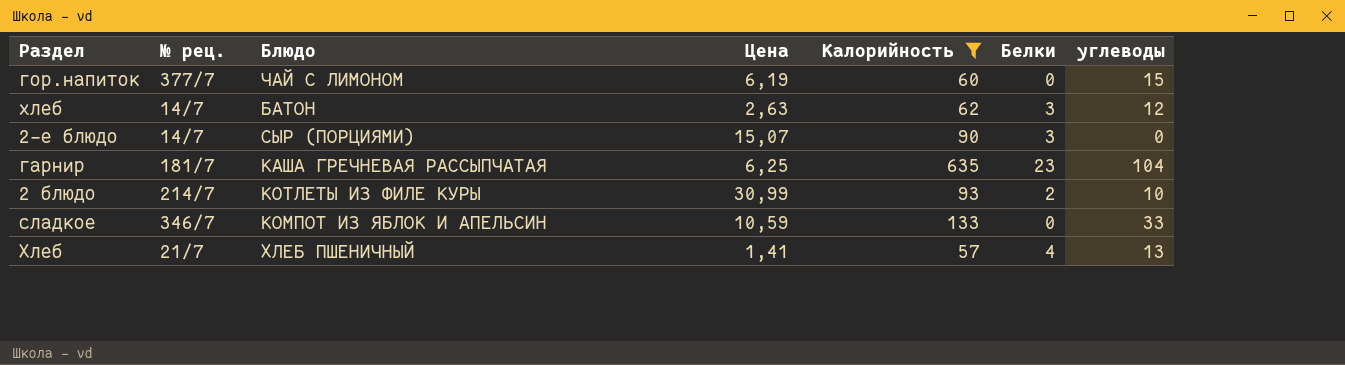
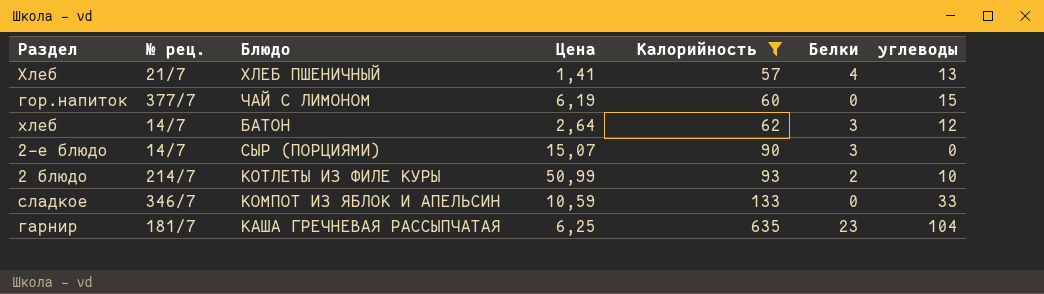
row order: none -> Калорийность ascending
хлеб | Цена: 2,63 -> 2,64
2 блюдо | Цена: 30,99 -> 50,99

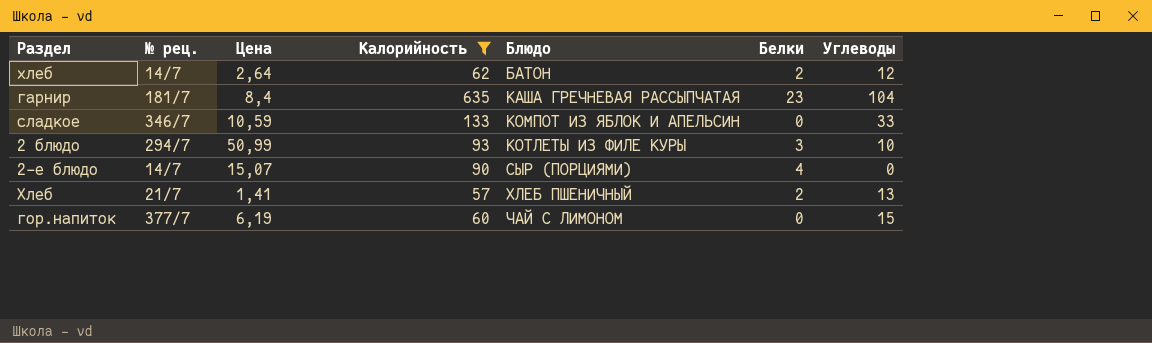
row order: Калорийность ascending -> Блюдо ascending
column Блюдо | position: 3 -> 5
column name: углеводы -> Углеводы
хлеб | Белки: 3 -> 2
гарнир | Цена: 6,25 -> 8,4
2 блюдо | № рец.: 214/7 -> 294/7
2 блюдо | Белки: 2 -> 3
2-е блюдо | Белки: 3 -> 4
Хлеб | Белки: 4 -> 2

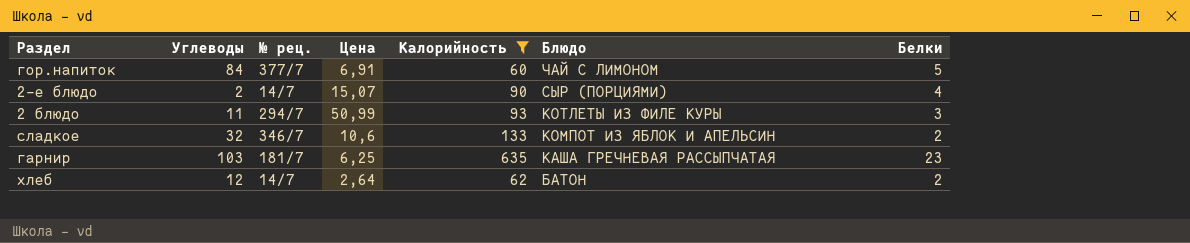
row order: Блюдо ascending -> Блюдо descending
column Углеводы | position: 7 -> 2
row Хлеб: 21/7 | 1,41 | 57 | ХЛЕБ ПШЕНИЧНЫЙ | 2 | 13 -> none
гор.напиток | Углеводы: 15 -> 84
гор.напиток | Цена: 6,19 -> 6,91
гор.напиток | Белки: 0 -> 5
2-е блюдо | Углеводы: 0 -> 2
2 блюдо | Углеводы: 10 -> 11
сладкое | Углеводы: 33 -> 32
сладкое | Цена: 10,59 -> 10,6
сладкое | Белки: 0 -> 2
гарнир | Углеводы: 104 -> 103
гарнир | Цена: 8,4 -> 6,25

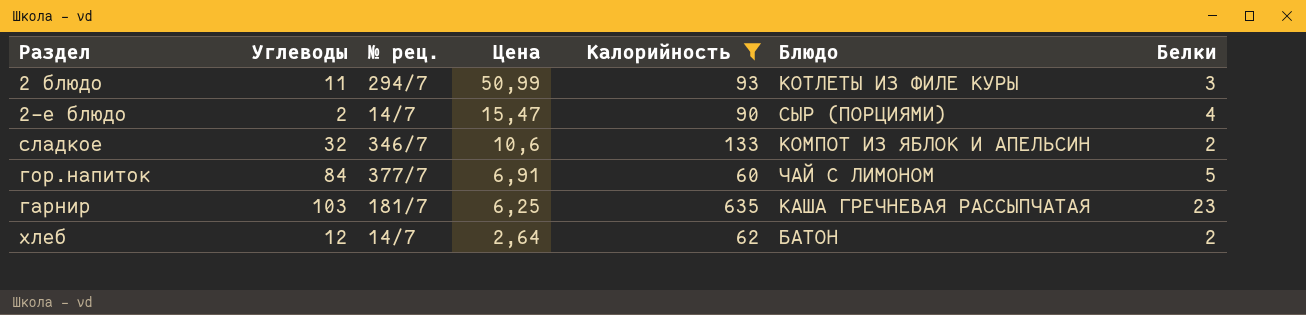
row order: Блюдо descending -> Цена descending
2-е блюдо | Цена: 15,07 -> 15,47

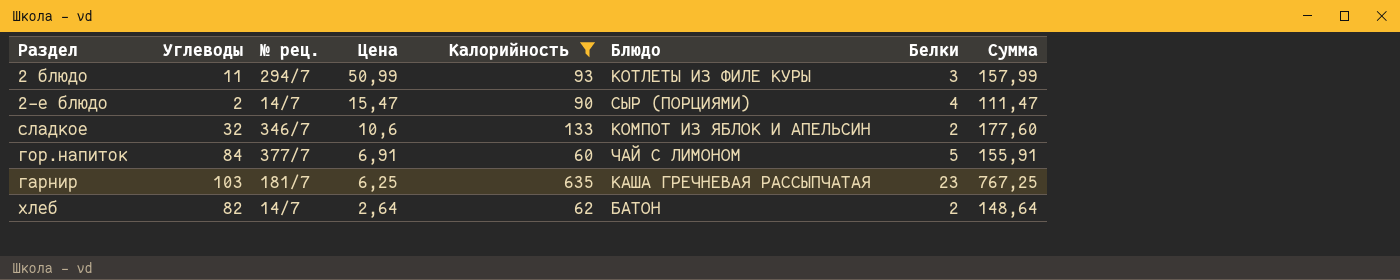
column Сумма | formula: none -> [Углеводы] + [Цена] + [Калорийность] + [Белки]
хлеб | Углеводы: 12 -> 82

